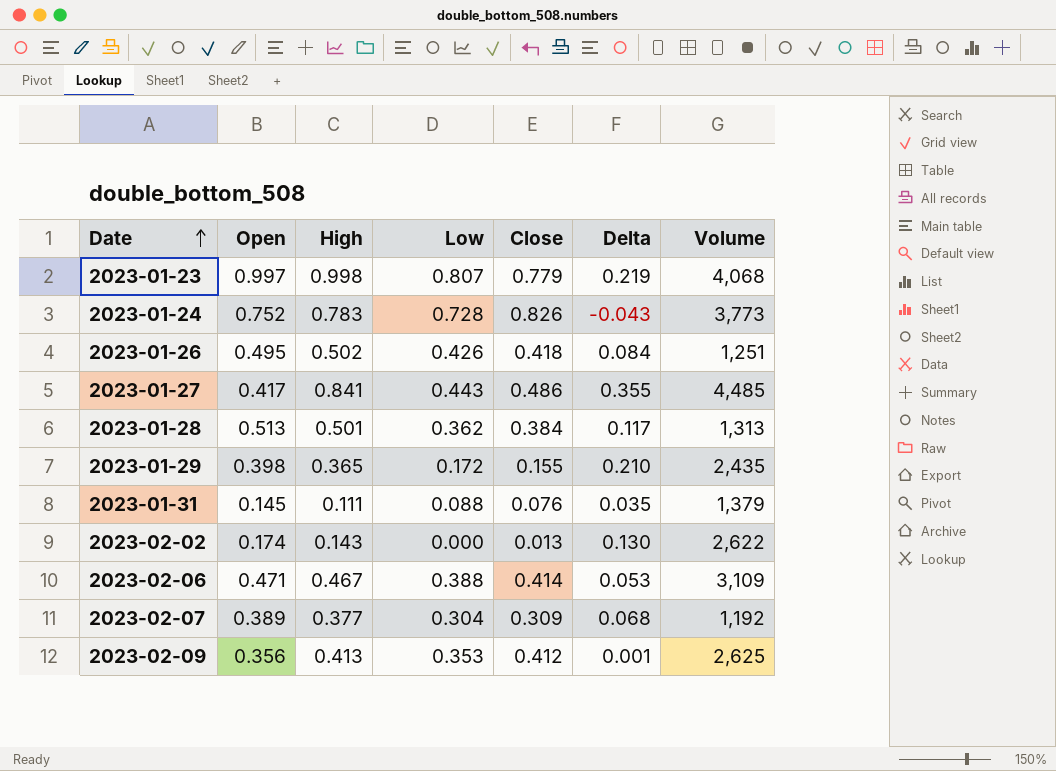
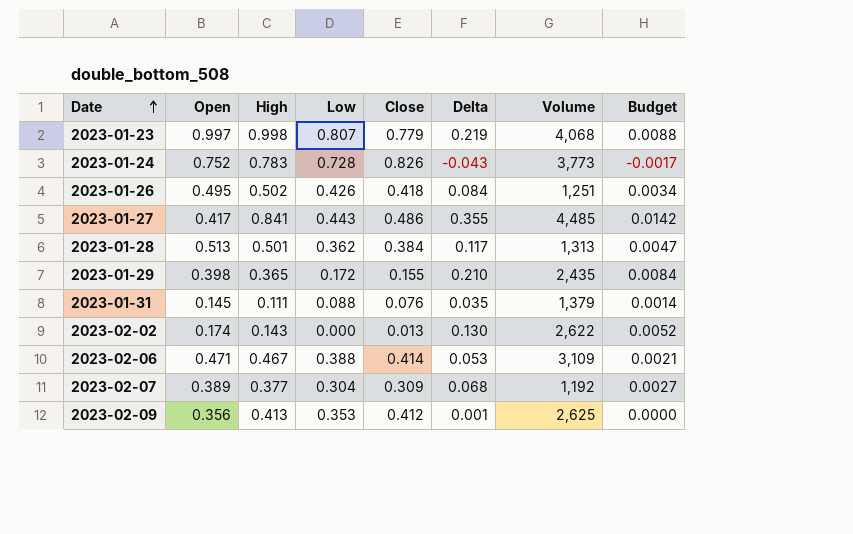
column Budget | formula: none -> [Delta] * 0.04

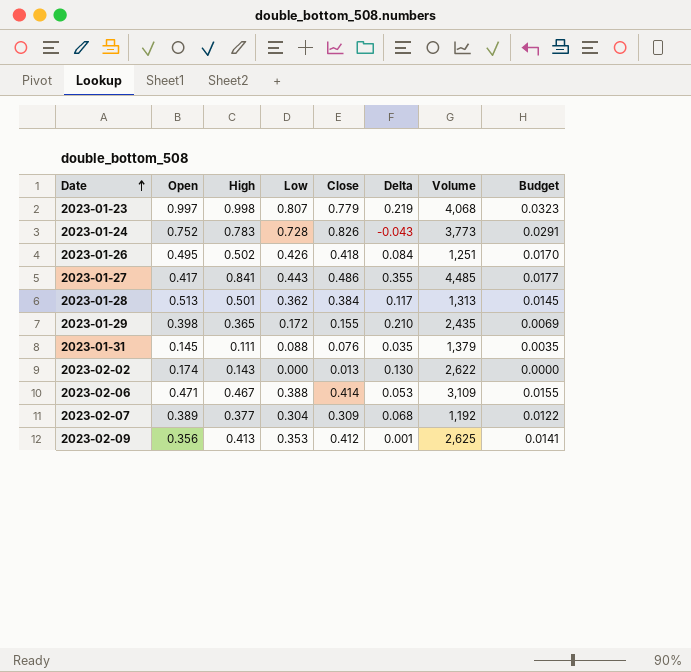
column Budget | formula: [Delta] * 0.04 -> [Low] * 0.04

